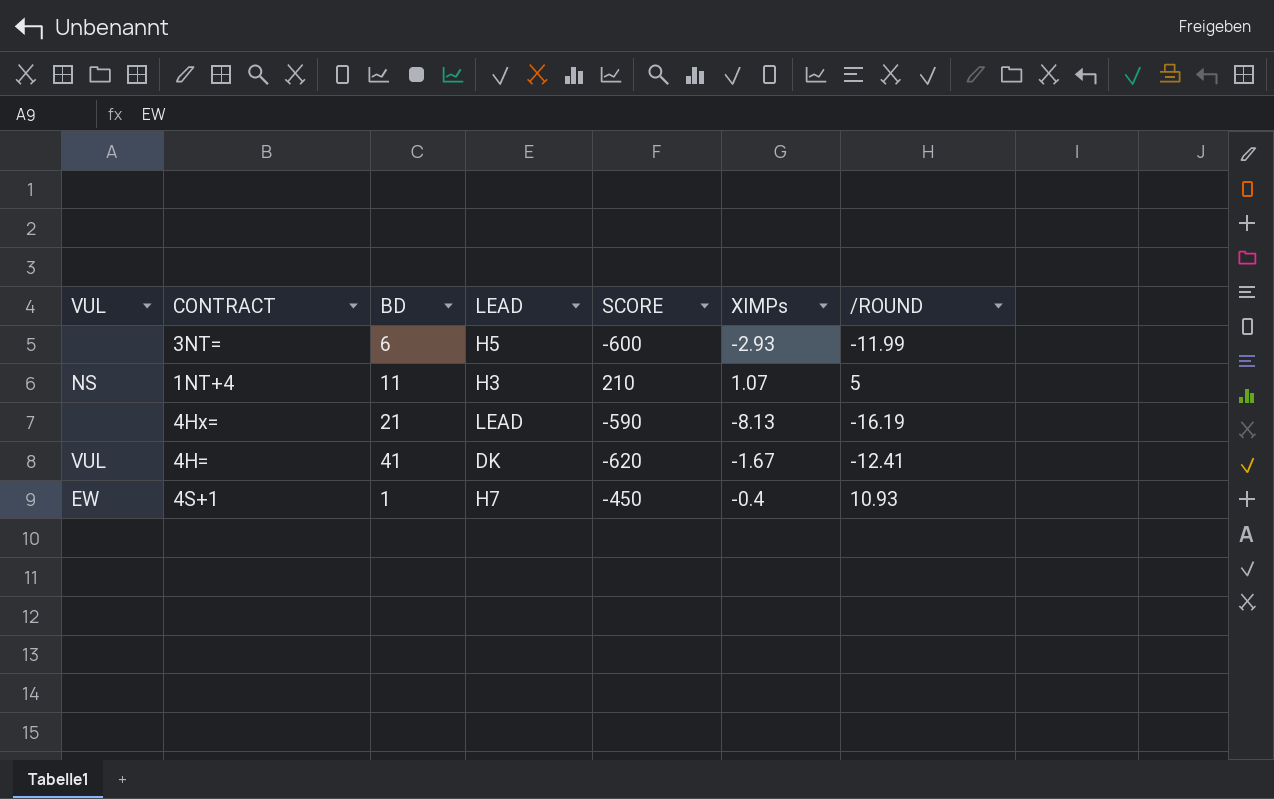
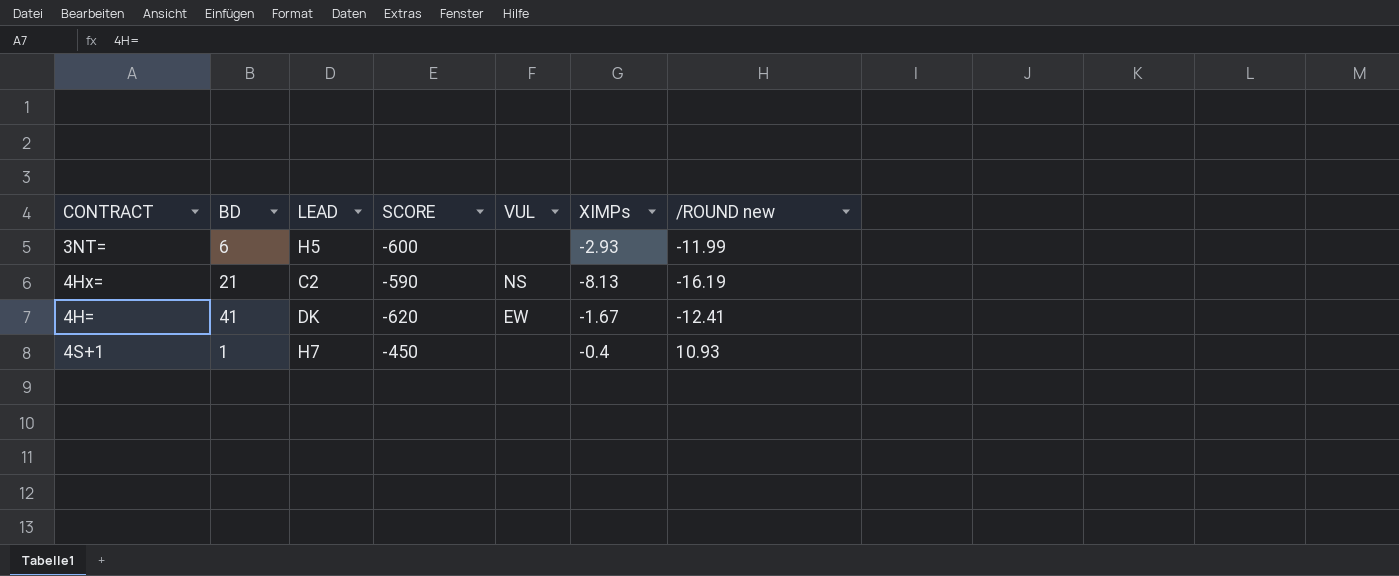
column VUL | position: 1 -> 5
column name: /ROUND -> /ROUND new
row 1NT+4: NS | 11 | H3 | 210 | 1.07 | 5 -> none
4Hx= | LEAD: LEAD -> C2
4Hx= | VUL: none -> NS
4H= | VUL: VUL -> EW
4S+1 | VUL: EW -> none

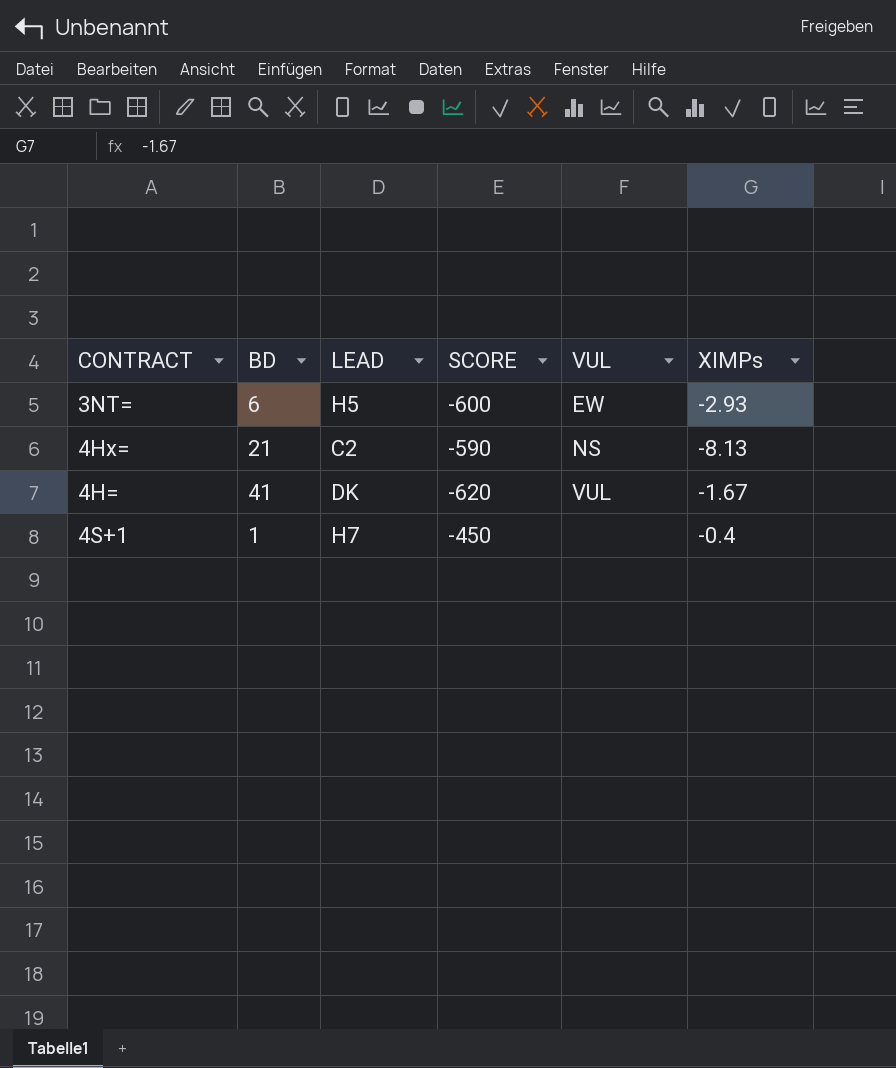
column /ROUND new | position: 7 -> none
3NT= | VUL: none -> EW
4H= | VUL: EW -> VUL

